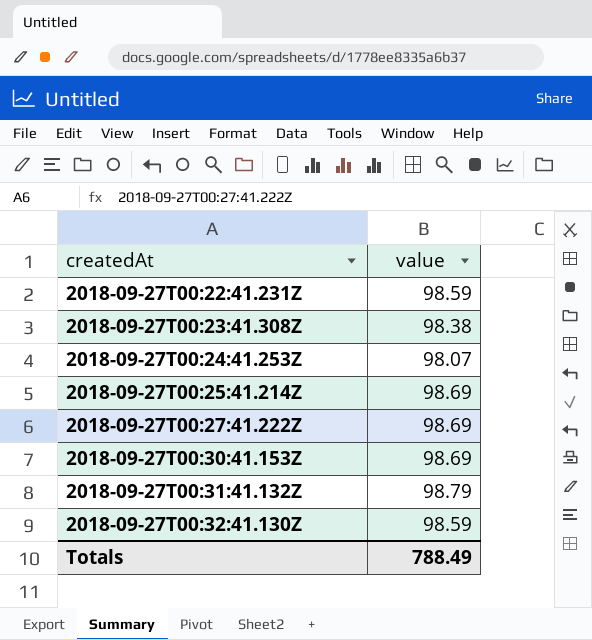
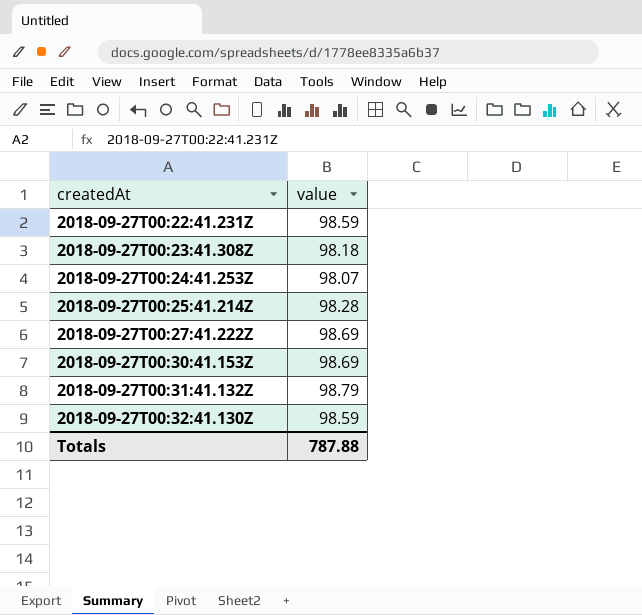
2018-09-27T00:23:41.308Z | value: 98.38 -> 98.18
2018-09-27T00:25:41.214Z | value: 98.69 -> 98.28
Totals | value: 788.49 -> 787.88

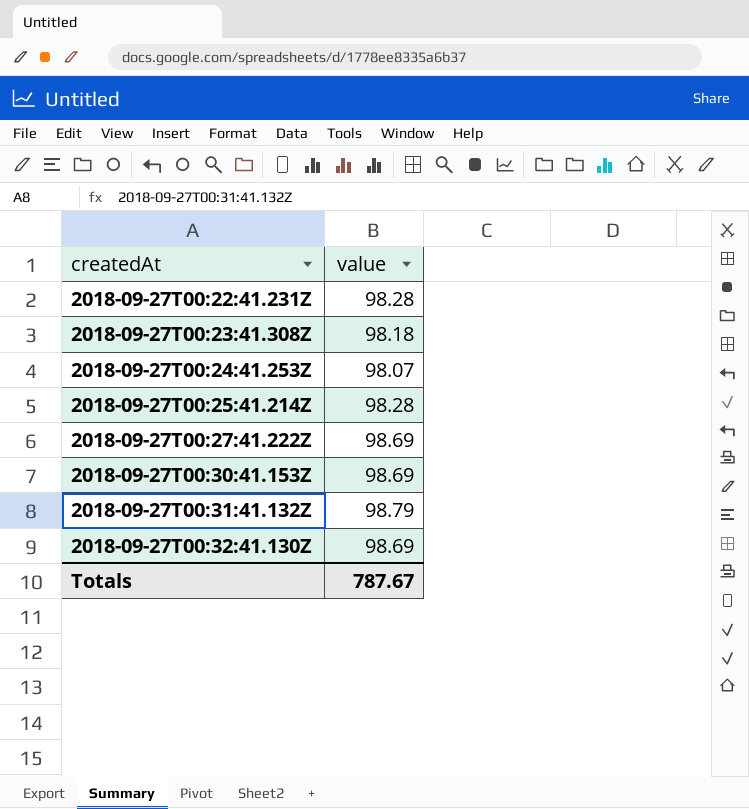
2018-09-27T00:22:41.231Z | value: 98.59 -> 98.28
2018-09-27T00:32:41.130Z | value: 98.59 -> 98.69
Totals | value: 787.88 -> 787.67

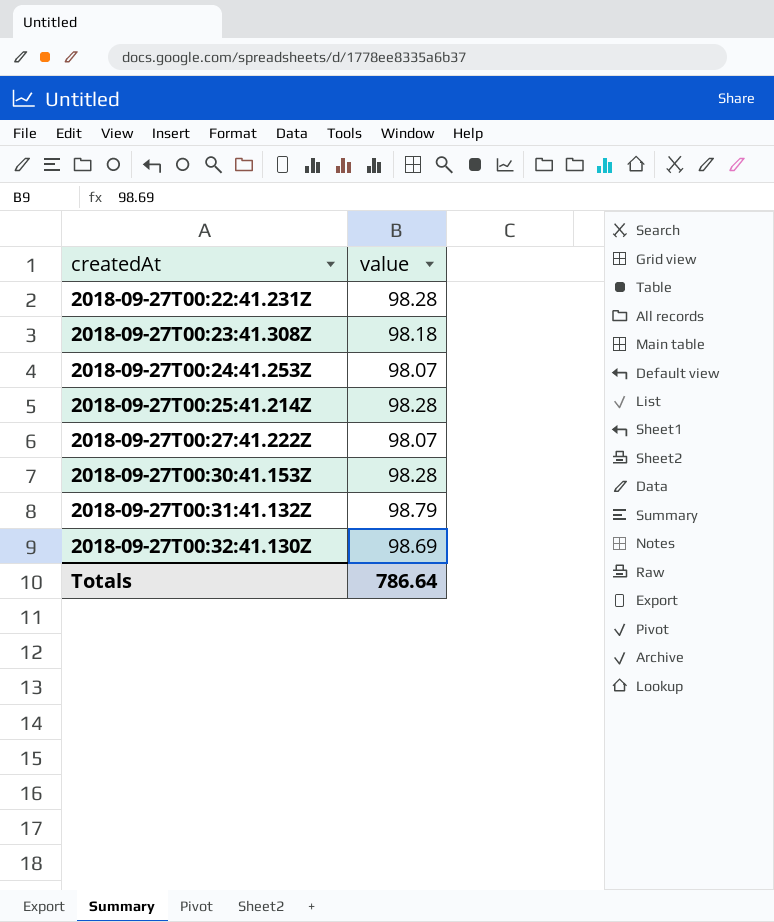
2018-09-27T00:27:41.222Z | value: 98.69 -> 98.07
2018-09-27T00:30:41.153Z | value: 98.69 -> 98.28
Totals | value: 787.67 -> 786.64

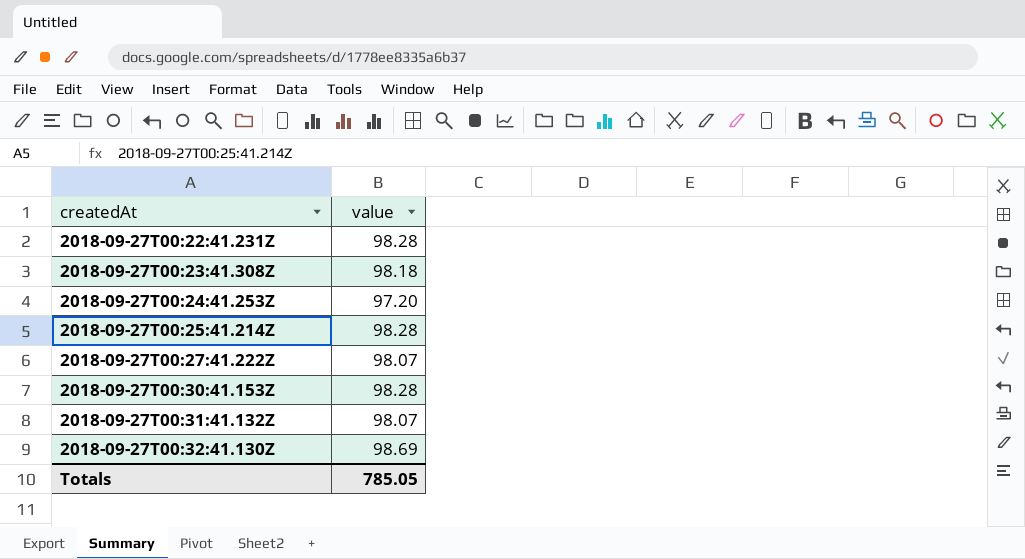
2018-09-27T00:24:41.253Z | value: 98.07 -> 97.20
2018-09-27T00:31:41.132Z | value: 98.79 -> 98.07
Totals | value: 786.64 -> 785.05

